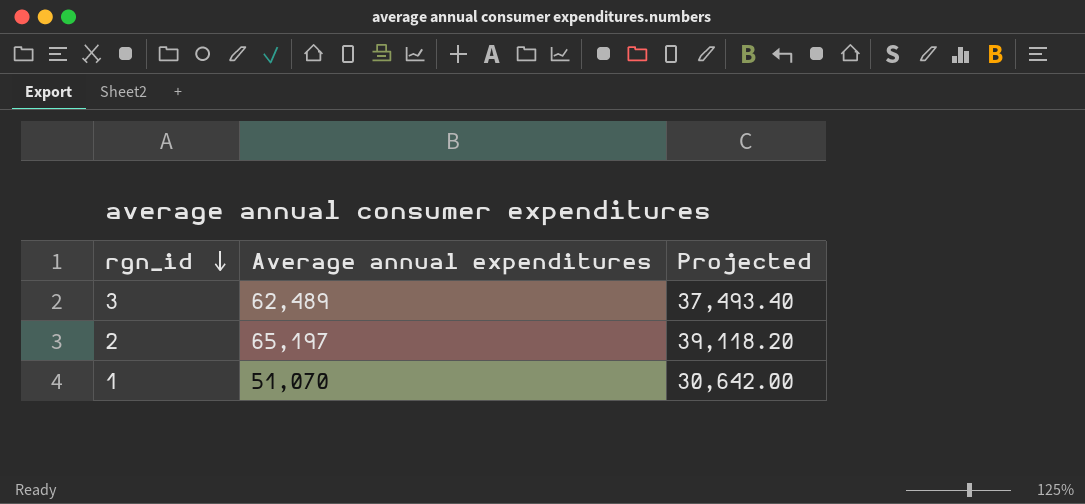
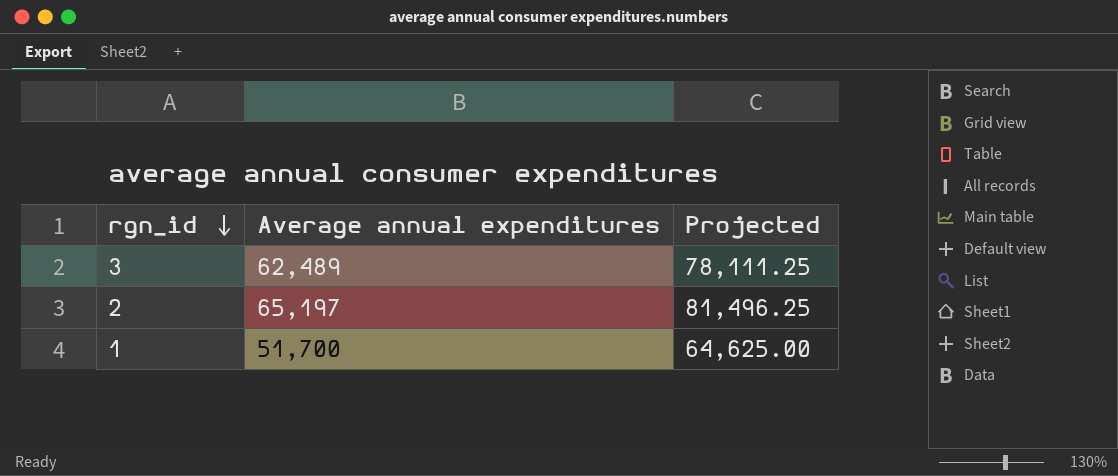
column Projected | formula: [Average annual expenditures] * 0.6 -> [Average annual expenditures] * 1.25
1 | Average annual expenditures: 51,070 -> 51,700

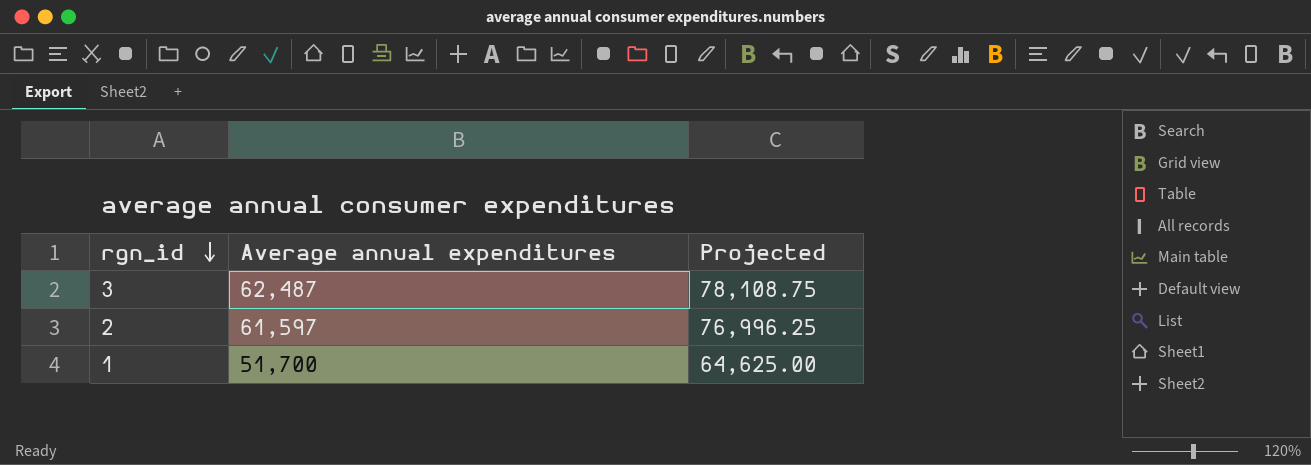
3 | Average annual expenditures: 62,489 -> 62,487
3 | Projected: 78,111.25 -> 78,108.75
2 | Average annual expenditures: 65,197 -> 61,597
2 | Projected: 81,496.25 -> 76,996.25

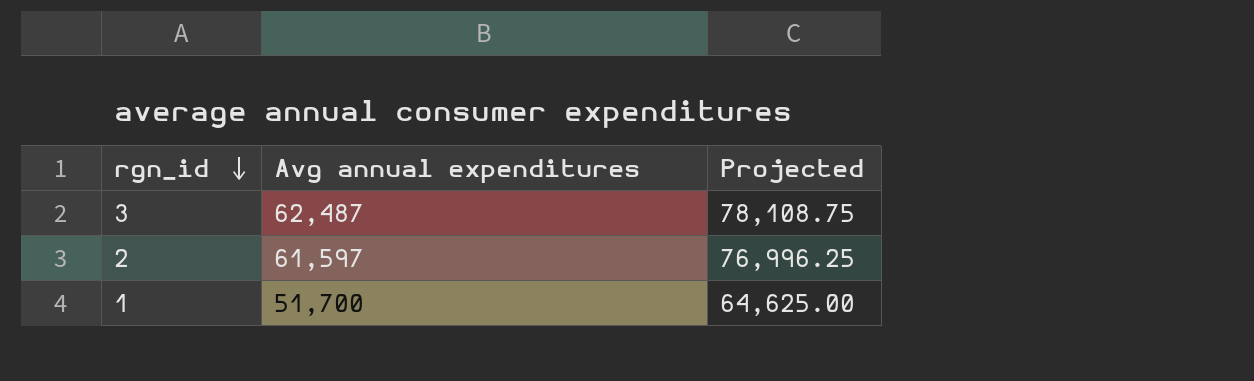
column name: Average annual expenditures -> Avg annual expenditures

